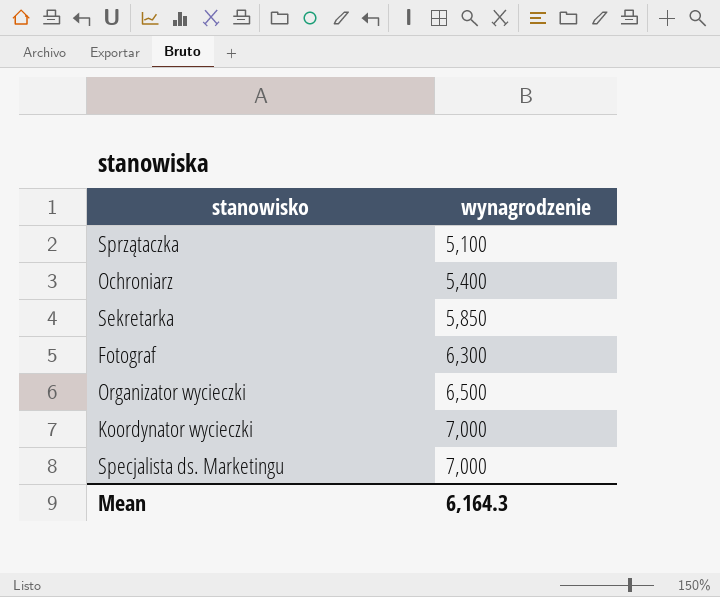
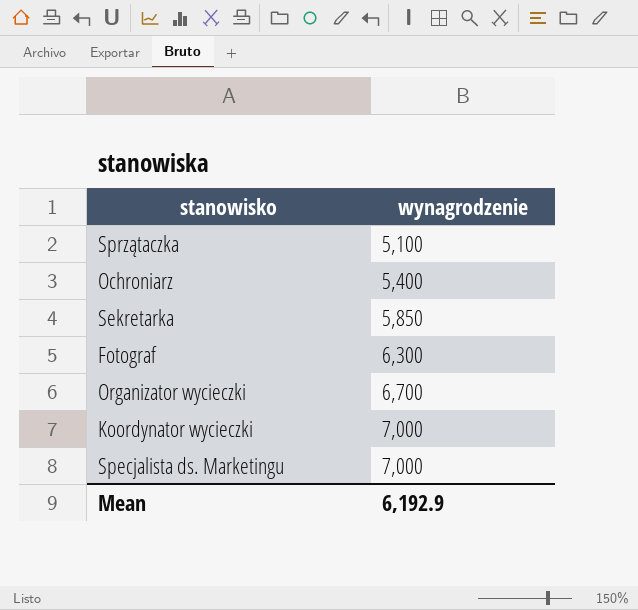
Organizator wycieczki | wynagrodzenie: 6,500 -> 6,700
Mean | wynagrodzenie: 6,164.3 -> 6,192.9

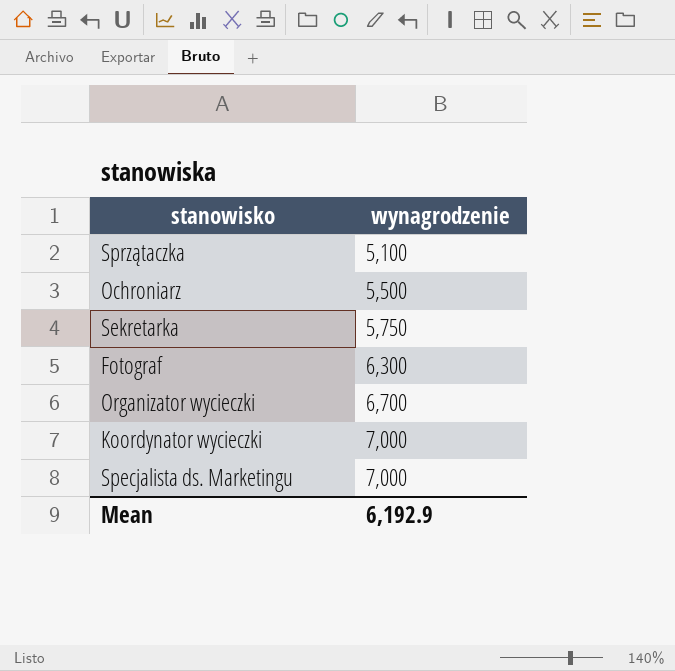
Ochroniarz | wynagrodzenie: 5,400 -> 5,500
Sekretarka | wynagrodzenie: 5,850 -> 5,750

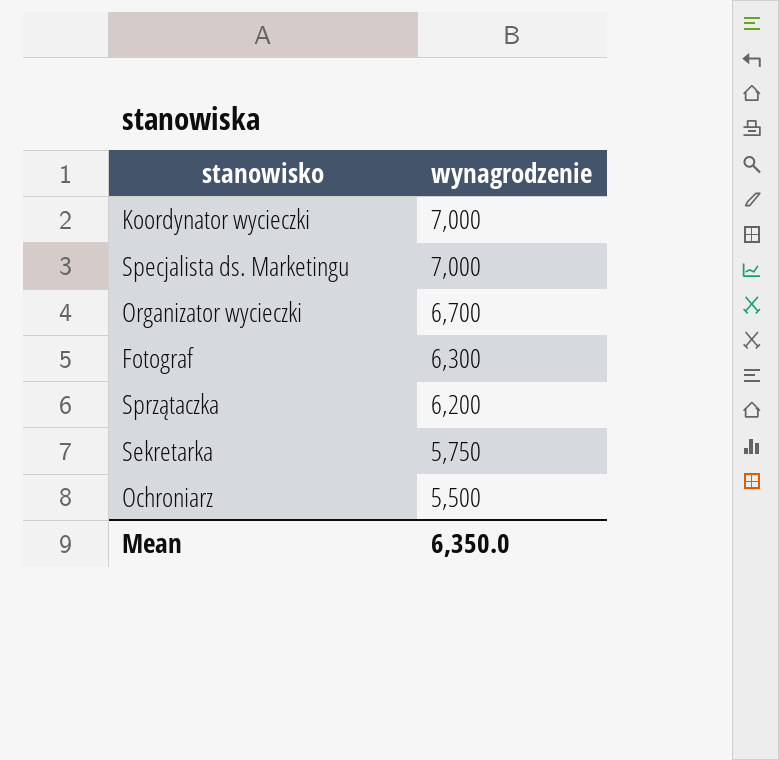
row order: wynagrodzenie ascending -> wynagrodzenie descending
Sprzątaczka | wynagrodzenie: 5,100 -> 6,200
Mean | wynagrodzenie: 6,192.9 -> 6,350.0

